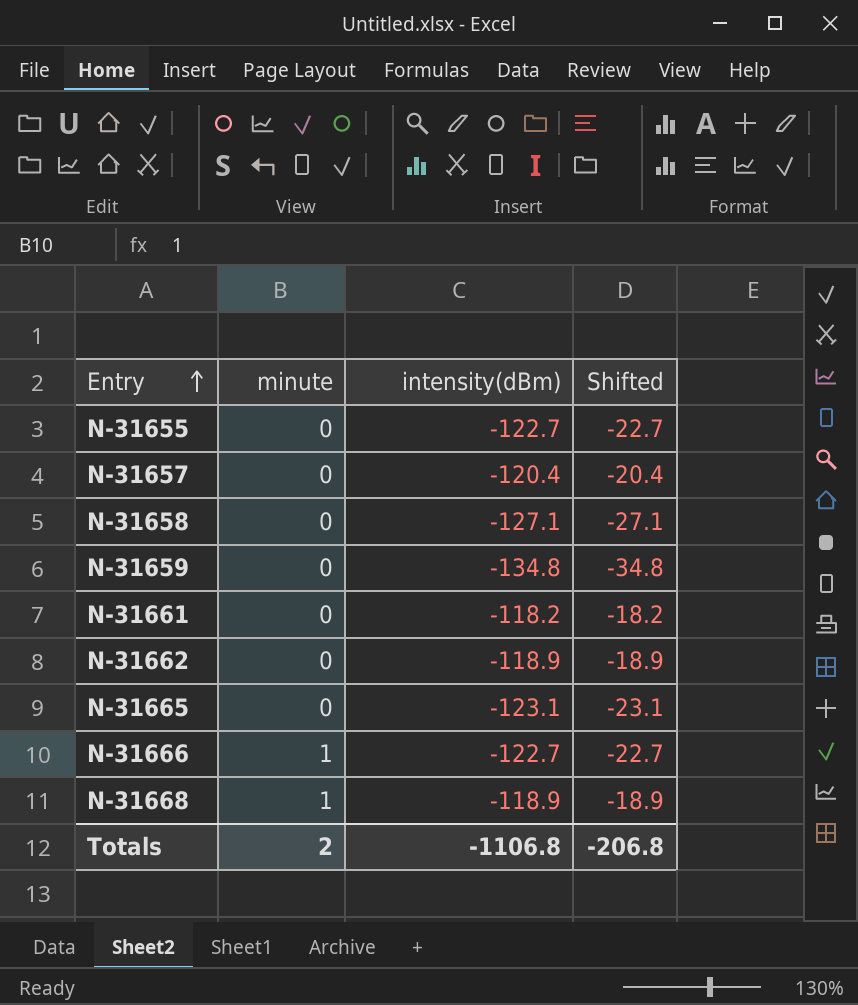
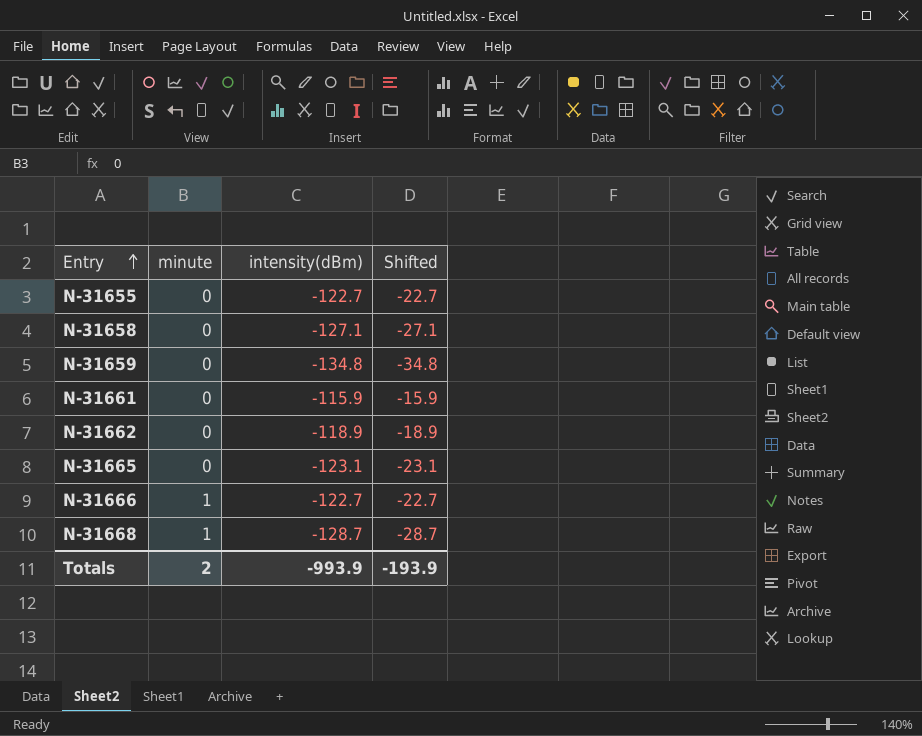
row N-31657: 0 | -120.4 | -20.4 -> none
N-31661 | intensity(dBm): -118.2 -> -115.9
N-31661 | Shifted: -18.2 -> -15.9
N-31668 | intensity(dBm): -118.9 -> -128.7
N-31668 | Shifted: -18.9 -> -28.7
Totals | intensity(dBm): -1106.8 -> -993.9
Totals | Shifted: -206.8 -> -193.9

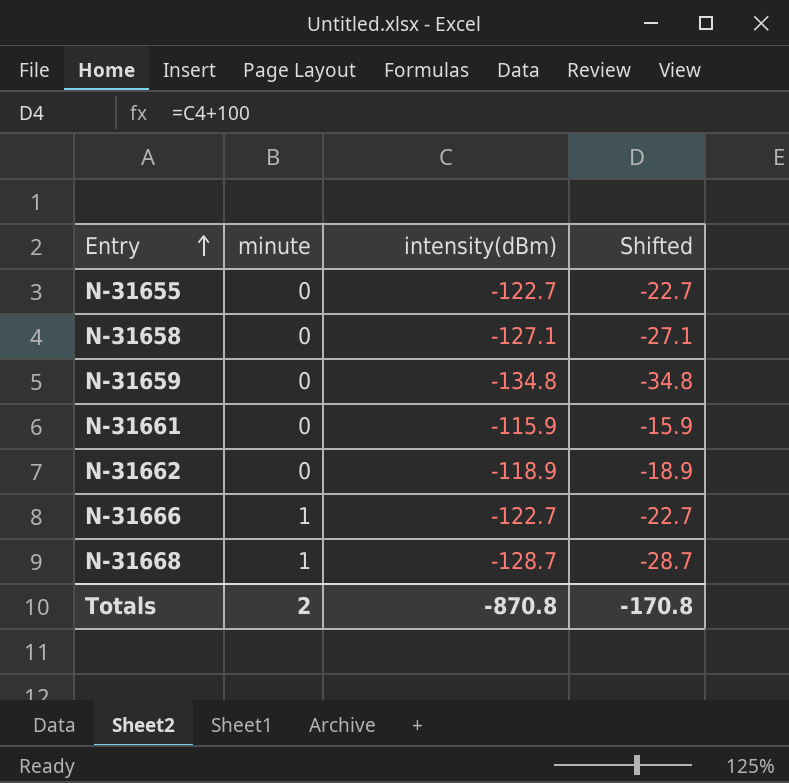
row N-31665: 0 | -123.1 | -23.1 -> none
Totals | intensity(dBm): -993.9 -> -870.8
Totals | Shifted: -193.9 -> -170.8

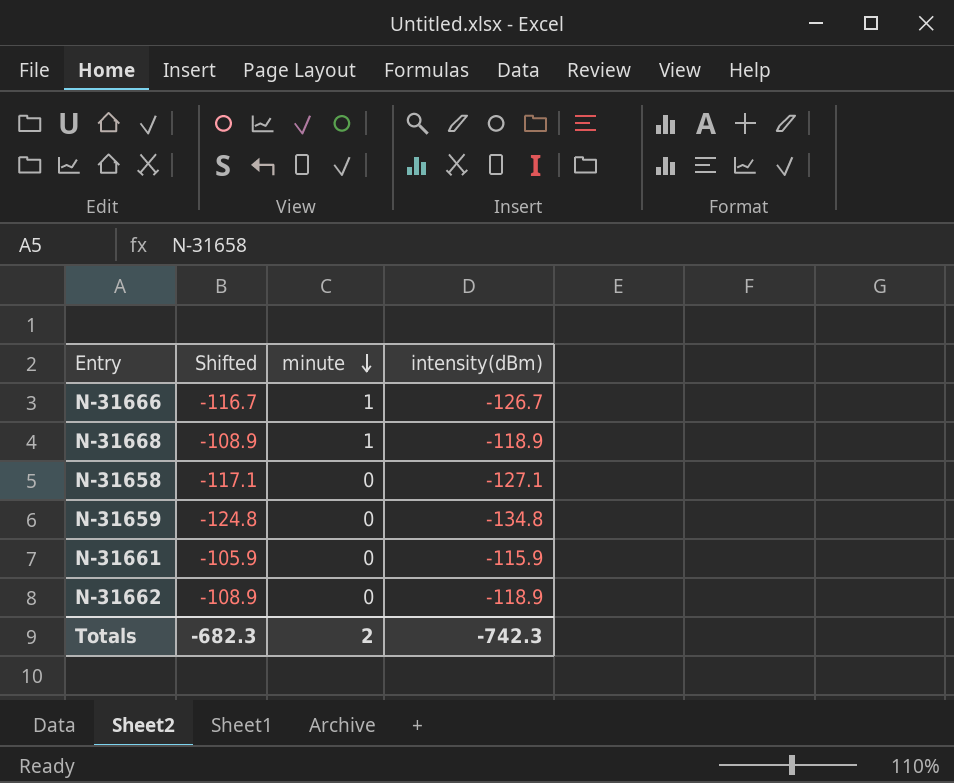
row order: Entry ascending -> minute descending
column Shifted | formula: [intensity(dBm)] + 100 -> [intensity(dBm)] + 10
column Shifted | position: 4 -> 2
row N-31655: 0 | -122.7 | -22.7 -> none
N-31666 | intensity(dBm): -122.7 -> -126.7
N-31668 | intensity(dBm): -128.7 -> -118.9
Totals | Shifted: -170.8 -> -682.3
Totals | intensity(dBm): -870.8 -> -742.3

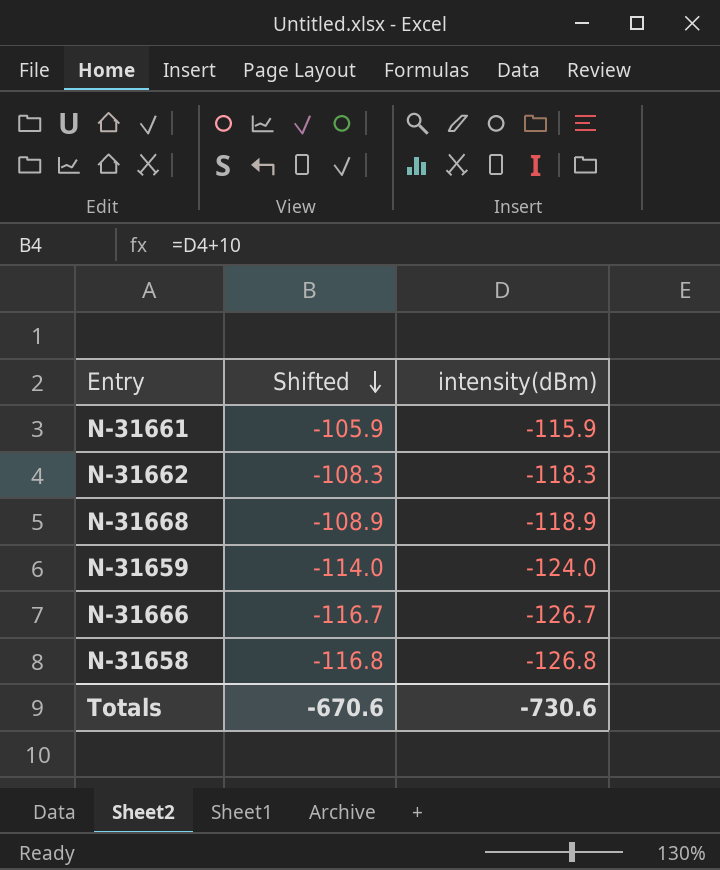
row order: minute descending -> Shifted descending
column minute | position: 3 -> none
N-31662 | Shifted: -108.9 -> -108.3
N-31662 | intensity(dBm): -118.9 -> -118.3
N-31659 | Shifted: -124.8 -> -114.0
N-31659 | intensity(dBm): -134.8 -> -124.0
N-31658 | Shifted: -117.1 -> -116.8
N-31658 | intensity(dBm): -127.1 -> -126.8
Totals | Shifted: -682.3 -> -670.6
Totals | intensity(dBm): -742.3 -> -730.6

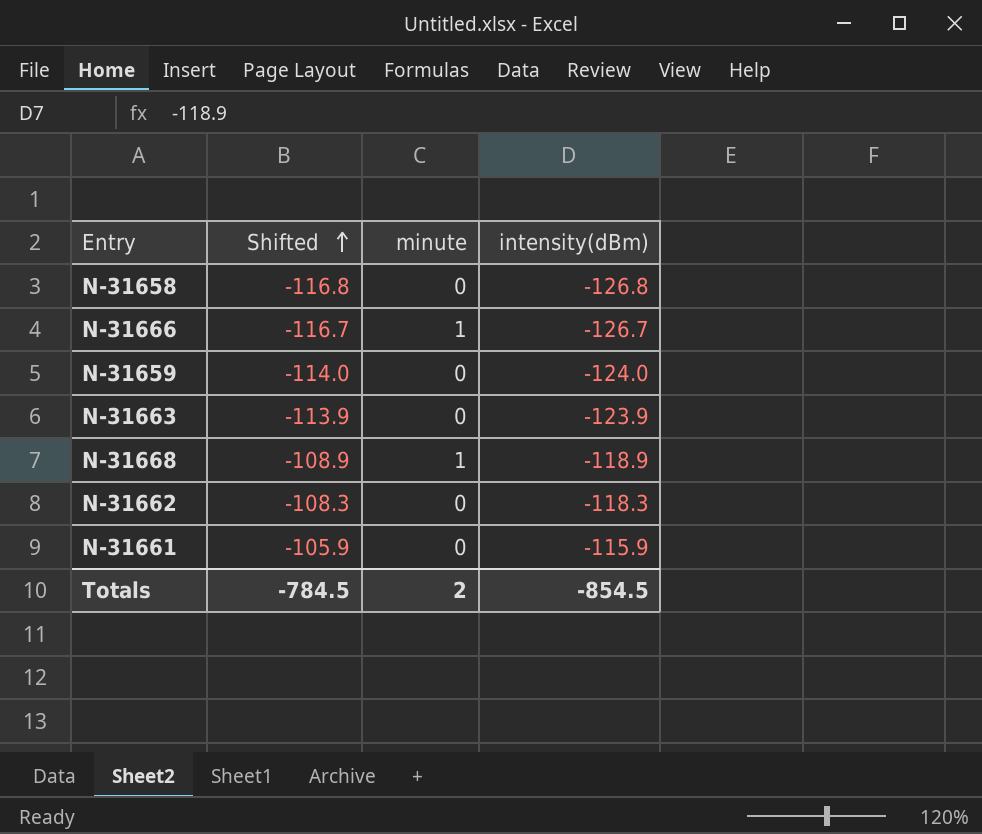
row order: Shifted descending -> Shifted ascending
column minute | position: none -> 3
row N-31663: none -> -113.9 | 0 | -123.9
Totals | Shifted: -670.6 -> -784.5
Totals | intensity(dBm): -730.6 -> -854.5

